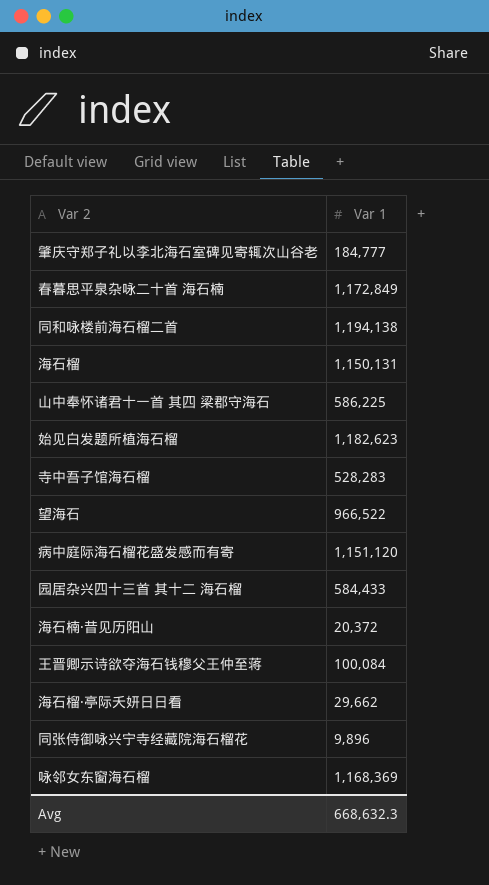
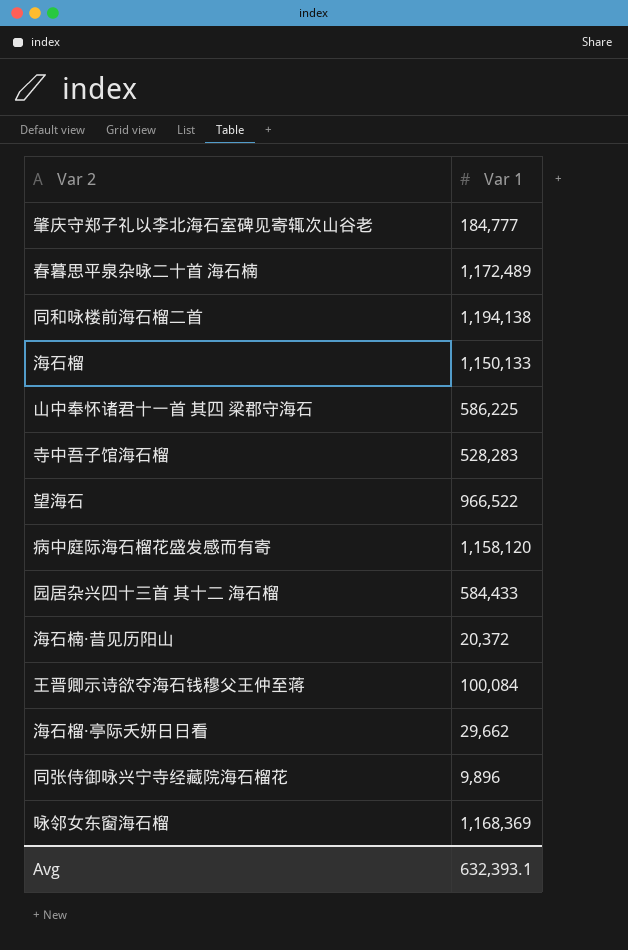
row 始见白发题所植海石榴: 1,182,623 -> none
春暮思平泉杂咏二十首 海石楠 | Var 1: 1,172,849 -> 1,172,489
海石榴 | Var 1: 1,150,131 -> 1,150,133
病中庭际海石榴花盛发感而有寄 | Var 1: 1,151,120 -> 1,158,120
Avg | Var 1: 668,632.3 -> 632,393.1

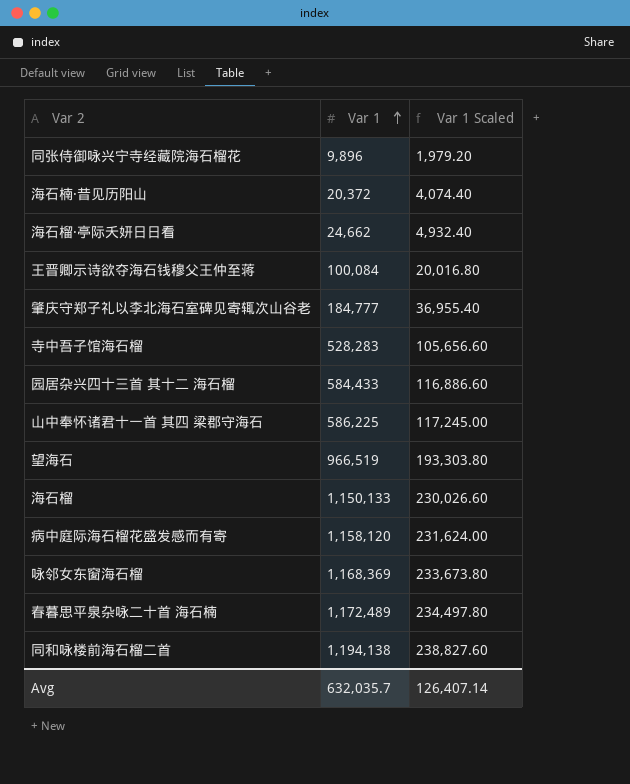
row order: none -> Var 1 ascending
column Var 1 Scaled | formula: none -> [Var 1] * 0.2
海石榴·亭际夭妍日日看 | Var 1: 29,662 -> 24,662
望海石 | Var 1: 966,522 -> 966,519
Avg | Var 1: 632,393.1 -> 632,035.7

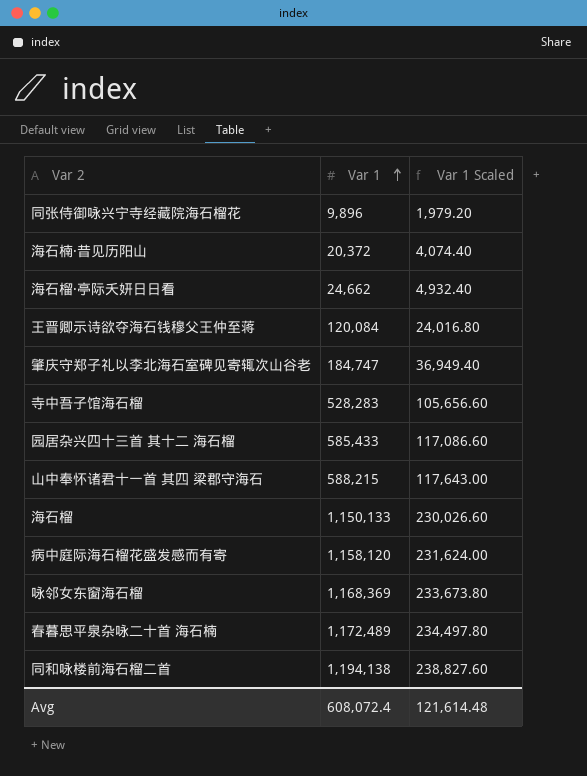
row 望海石: 966,519 | 193,303.80 -> none
王晋卿示诗欲夺海石钱穆父王仲至蒋 | Var 1: 100,084 -> 120,084
王晋卿示诗欲夺海石钱穆父王仲至蒋 | Var 1 Scaled: 20,016.80 -> 24,016.80
肇庆守郑子礼以李北海石室碑见寄辄次山谷老 | Var 1: 184,777 -> 184,747
肇庆守郑子礼以李北海石室碑见寄辄次山谷老 | Var 1 Scaled: 36,955.40 -> 36,949.40
园居杂兴四十三首 其十二 海石榴 | Var 1: 584,433 -> 585,433
园居杂兴四十三首 其十二 海石榴 | Var 1 Scaled: 116,886.60 -> 117,086.60
山中奉怀诸君十一首 其四 梁郡守海石 | Var 1: 586,225 -> 588,215
山中奉怀诸君十一首 其四 梁郡守海石 | Var 1 Scaled: 117,245.00 -> 117,643.00
Avg | Var 1: 632,035.7 -> 608,072.4
Avg | Var 1 Scaled: 126,407.14 -> 121,614.48

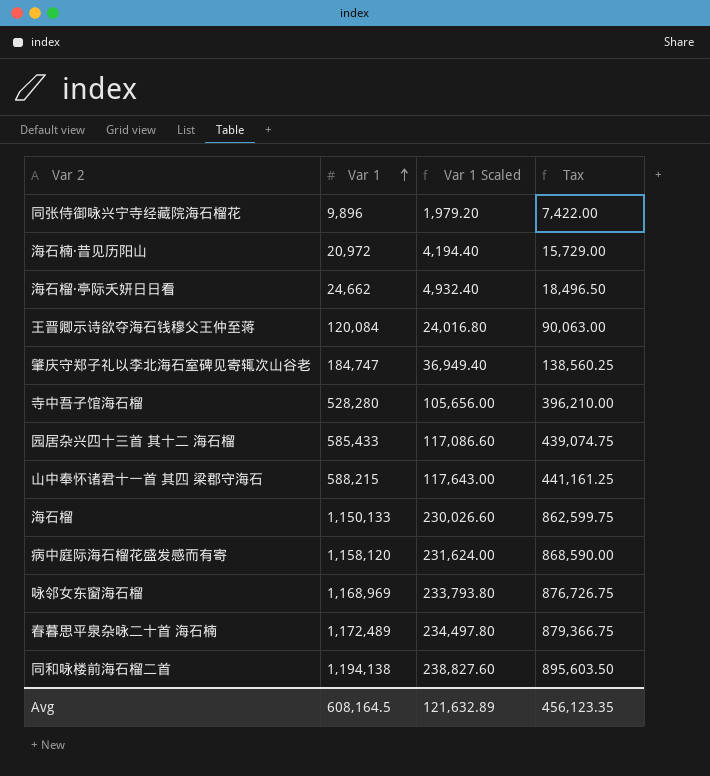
column Tax | formula: none -> [Var 1] * 0.75
海石楠·昔见历阳山 | Var 1: 20,372 -> 20,972
海石楠·昔见历阳山 | Var 1 Scaled: 4,074.40 -> 4,194.40
寺中吾子馆海石榴 | Var 1: 528,283 -> 528,280
寺中吾子馆海石榴 | Var 1 Scaled: 105,656.60 -> 105,656.00
咏邻女东窗海石榴 | Var 1: 1,168,369 -> 1,168,969
咏邻女东窗海石榴 | Var 1 Scaled: 233,673.80 -> 233,793.80
Avg | Var 1: 608,072.4 -> 608,164.5
Avg | Var 1 Scaled: 121,614.48 -> 121,632.89

